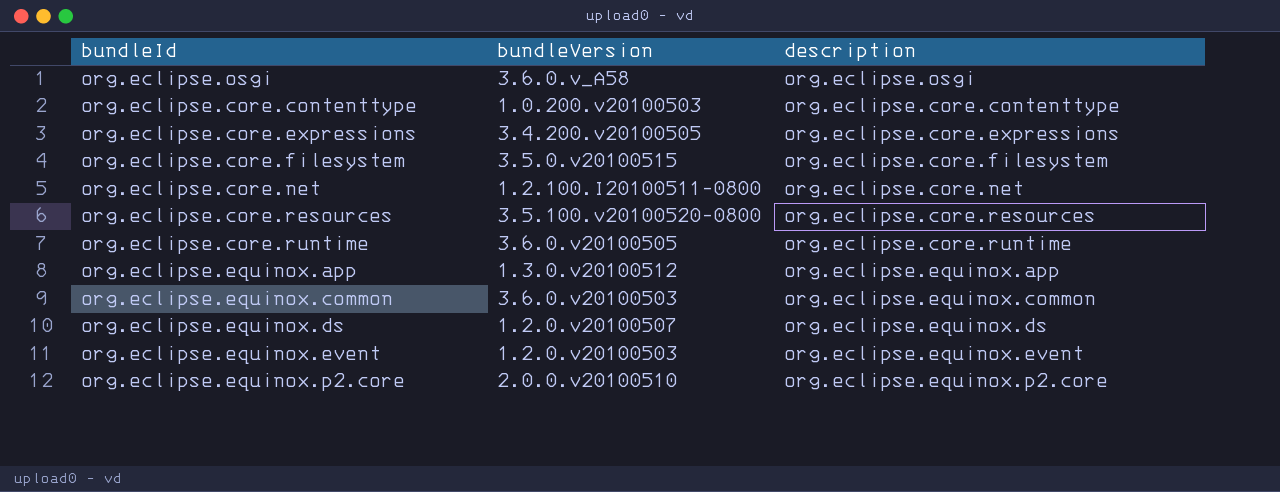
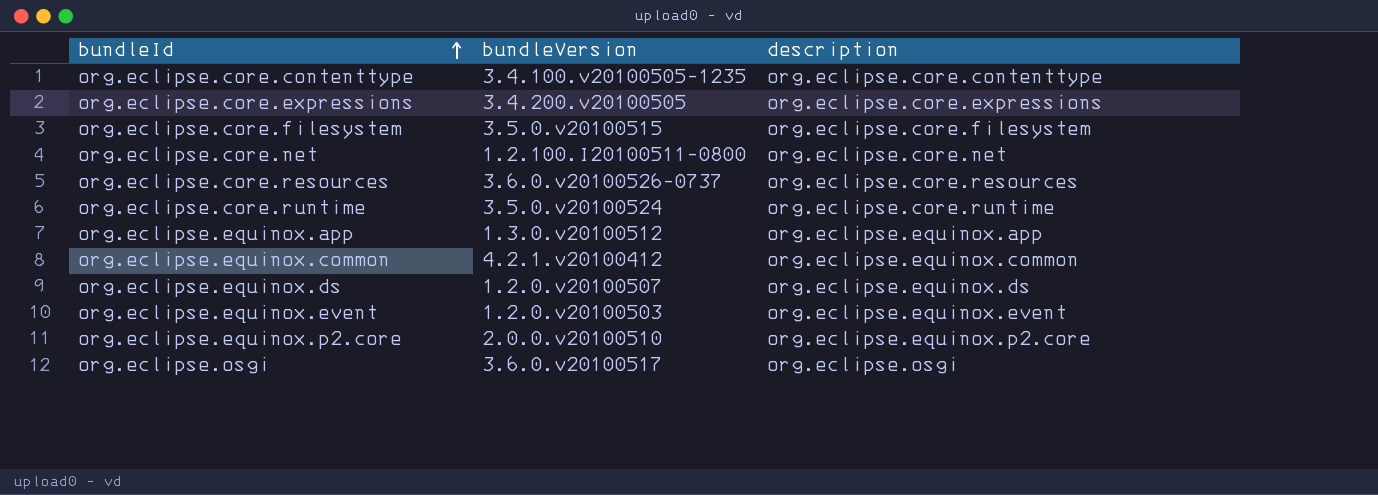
row order: none -> bundleId ascending
org.eclipse.core.contenttype | bundleVersion: 1.0.200.v20100503 -> 3.4.100.v20100505-1235
org.eclipse.core.resources | bundleVersion: 3.5.100.v20100520-0800 -> 3.6.0.v20100526-0737
org.eclipse.core.runtime | bundleVersion: 3.6.0.v20100505 -> 3.5.0.v20100524
org.eclipse.equinox.common | bundleVersion: 3.6.0.v20100503 -> 4.2.1.v20100412
org.eclipse.osgi | bundleVersion: 3.6.0.v_A58 -> 3.6.0.v20100517

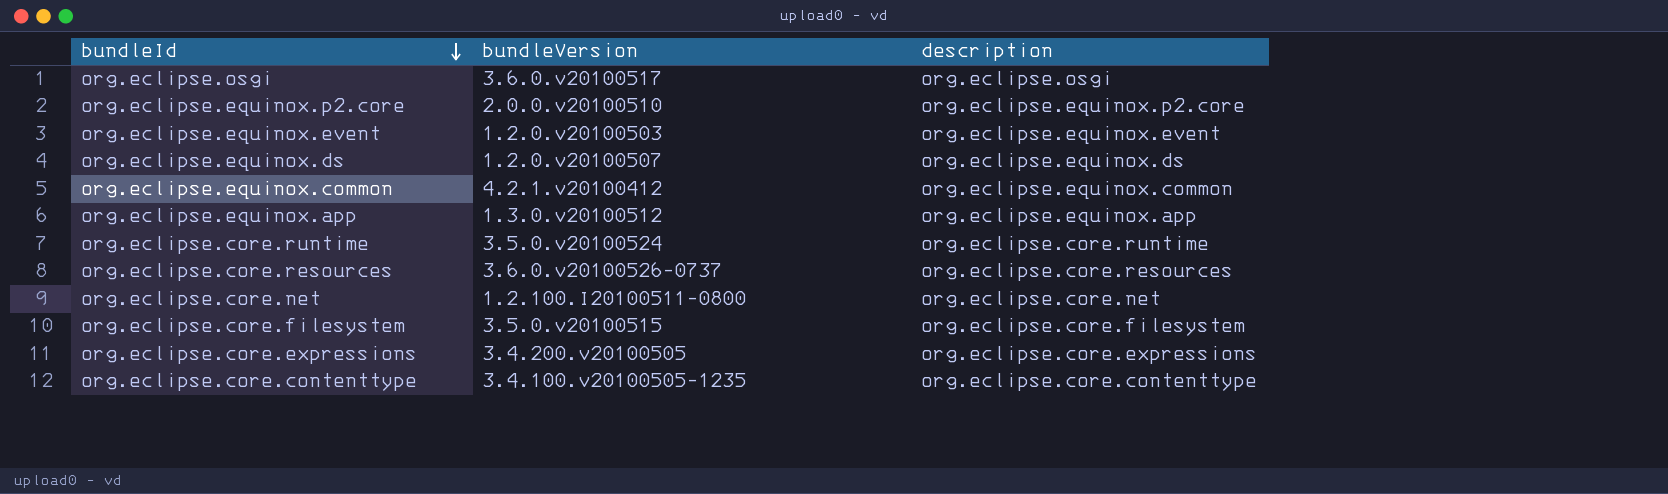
row order: bundleId ascending -> bundleId descending

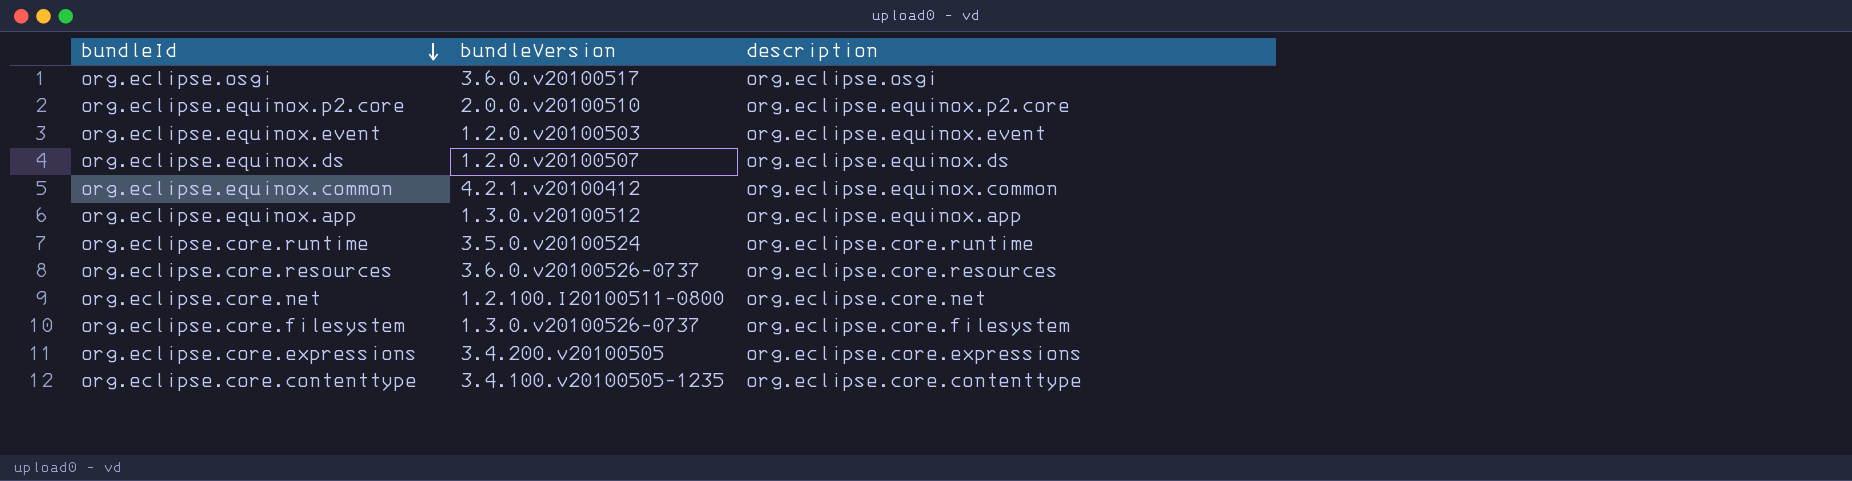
org.eclipse.core.filesystem | bundleVersion: 3.5.0.v20100515 -> 1.3.0.v20100526-0737

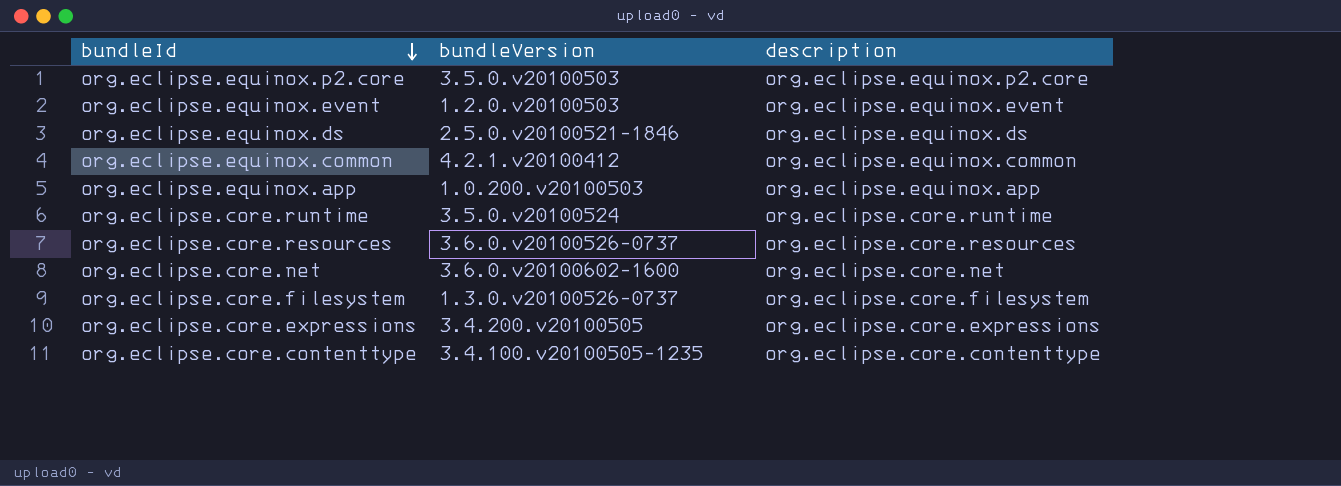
row org.eclipse.osgi: 3.6.0.v20100517 | org.eclipse.osgi -> none
org.eclipse.equinox.p2.core | bundleVersion: 2.0.0.v20100510 -> 3.5.0.v20100503
org.eclipse.equinox.ds | bundleVersion: 1.2.0.v20100507 -> 2.5.0.v20100521-1846
org.eclipse.equinox.app | bundleVersion: 1.3.0.v20100512 -> 1.0.200.v20100503
org.eclipse.core.net | bundleVersion: 1.2.100.I20100511-0800 -> 3.6.0.v20100602-1600

